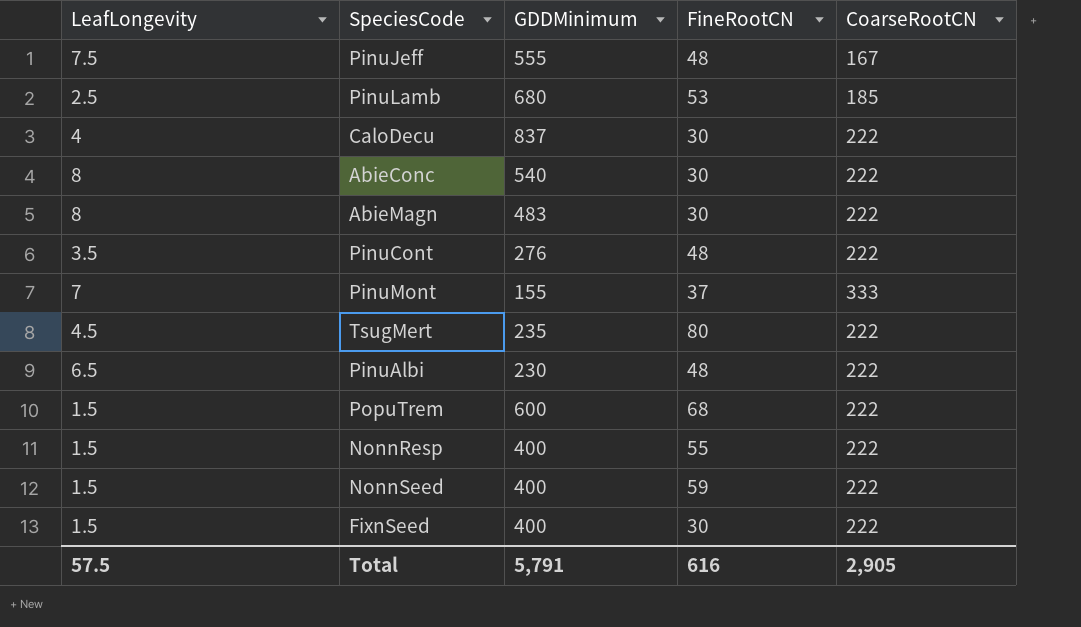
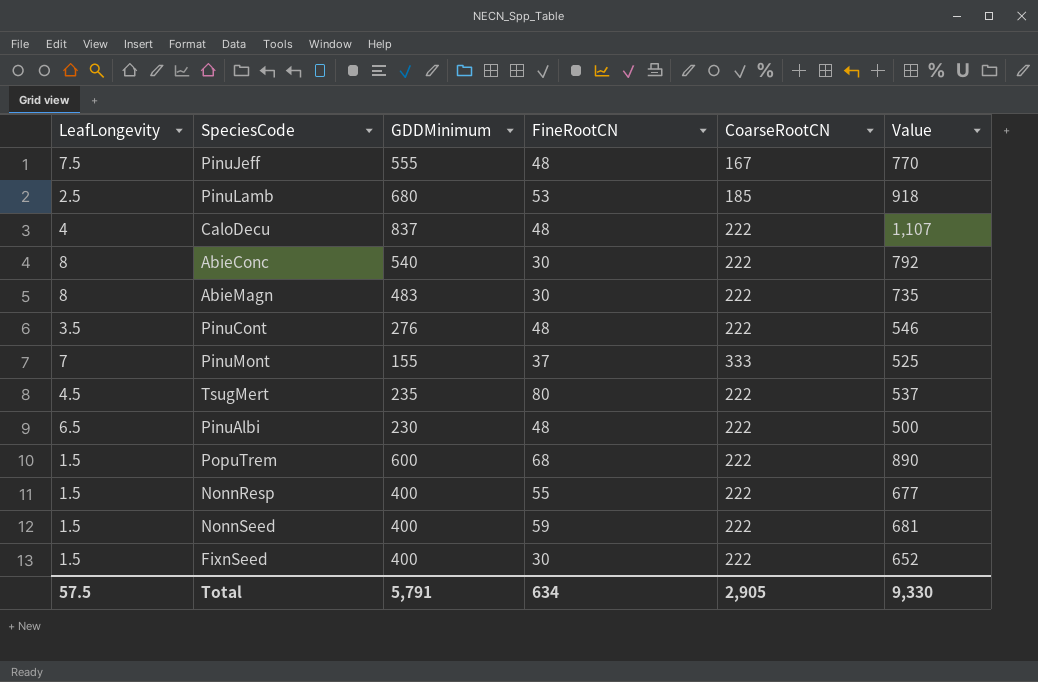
column Value | formula: none -> [GDDMinimum] + [FineRootCN] + [CoarseRootCN]
CaloDecu | FineRootCN: 30 -> 48
Total | FineRootCN: 616 -> 634

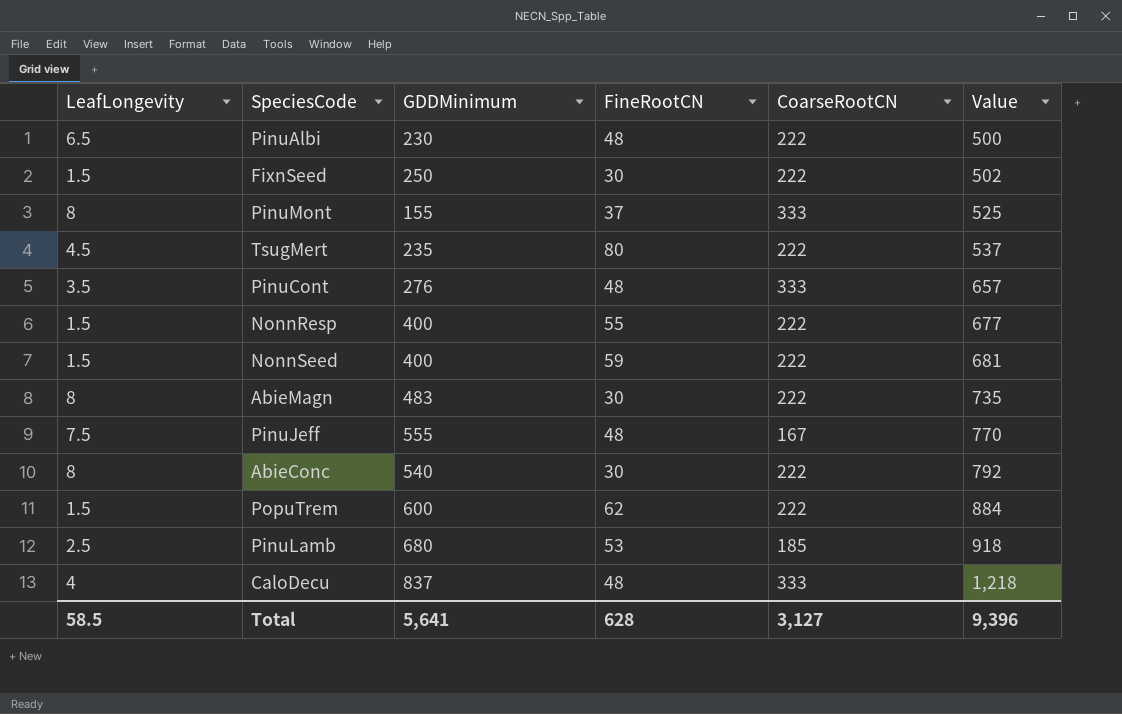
row order: none -> Value ascending
FixnSeed | GDDMinimum: 400 -> 250
FixnSeed | Value: 652 -> 502
PinuMont | LeafLongevity: 7 -> 8
PinuCont | CoarseRootCN: 222 -> 333
PinuCont | Value: 546 -> 657
PopuTrem | FineRootCN: 68 -> 62
PopuTrem | Value: 890 -> 884
CaloDecu | CoarseRootCN: 222 -> 333
CaloDecu | Value: 1,107 -> 1,218
Total | LeafLongevity: 57.5 -> 58.5
Total | GDDMinimum: 5,791 -> 5,641
Total | FineRootCN: 634 -> 628
Total | CoarseRootCN: 2,905 -> 3,127
Total | Value: 9,330 -> 9,396

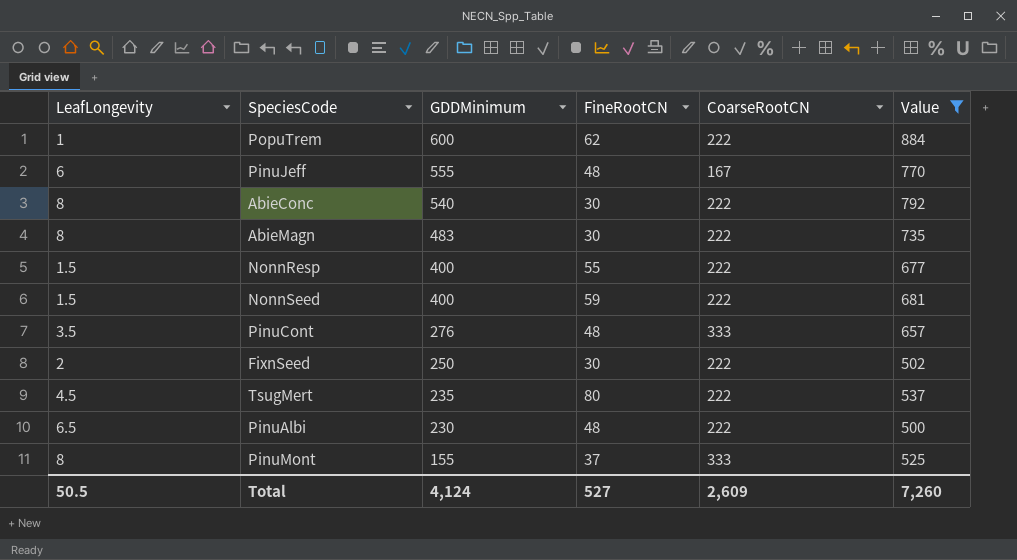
filter: none -> Value <= 884
row order: Value ascending -> GDDMinimum descending
PopuTrem | LeafLongevity: 1.5 -> 1
PinuJeff | LeafLongevity: 7.5 -> 6
FixnSeed | LeafLongevity: 1.5 -> 2
Total | LeafLongevity: 58.5 -> 50.5
Total | GDDMinimum: 5,641 -> 4,124
Total | FineRootCN: 628 -> 527
Total | CoarseRootCN: 3,127 -> 2,609
Total | Value: 9,396 -> 7,260

